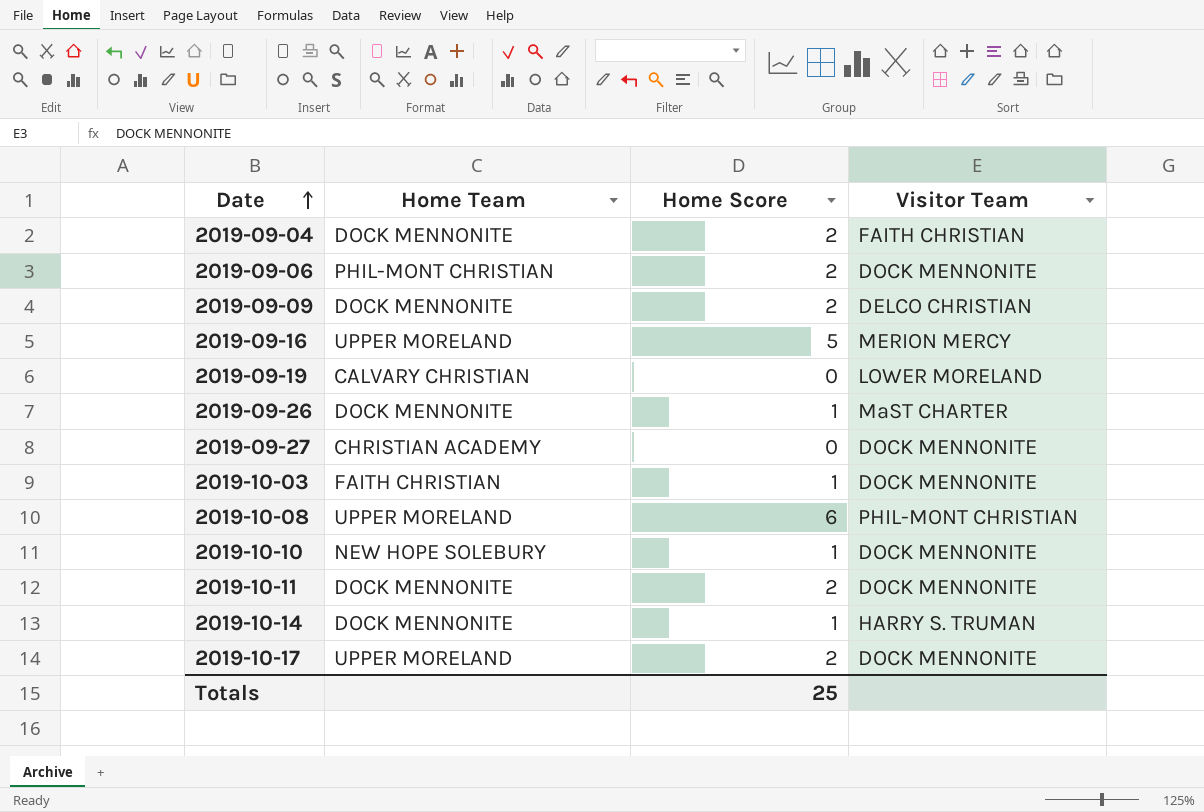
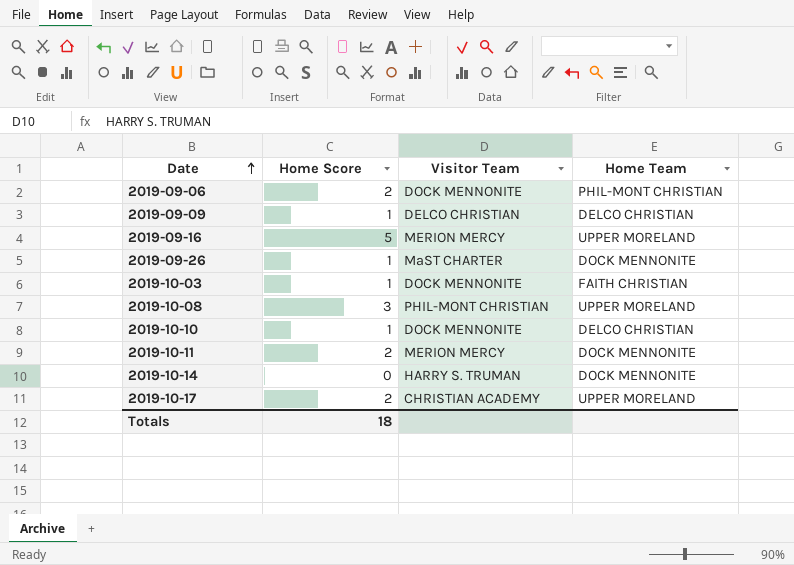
column Home Team | position: 2 -> 4
row 2019-09-04: DOCK MENNONITE | 2 | FAITH CHRISTIAN -> none
row 2019-09-19: CALVARY CHRISTIAN | 0 | LOWER MORELAND -> none
row 2019-09-27: CHRISTIAN ACADEMY | 0 | DOCK MENNONITE -> none
2019-09-09 | Home Score: 2 -> 1
2019-09-09 | Home Team: DOCK MENNONITE -> DELCO CHRISTIAN
2019-10-08 | Home Score: 6 -> 3
2019-10-10 | Home Team: NEW HOPE SOLEBURY -> DELCO CHRISTIAN
2019-10-11 | Visitor Team: DOCK MENNONITE -> MERION MERCY
2019-10-14 | Home Score: 1 -> 0
2019-10-17 | Visitor Team: DOCK MENNONITE -> CHRISTIAN ACADEMY
Totals | Home Score: 25 -> 18

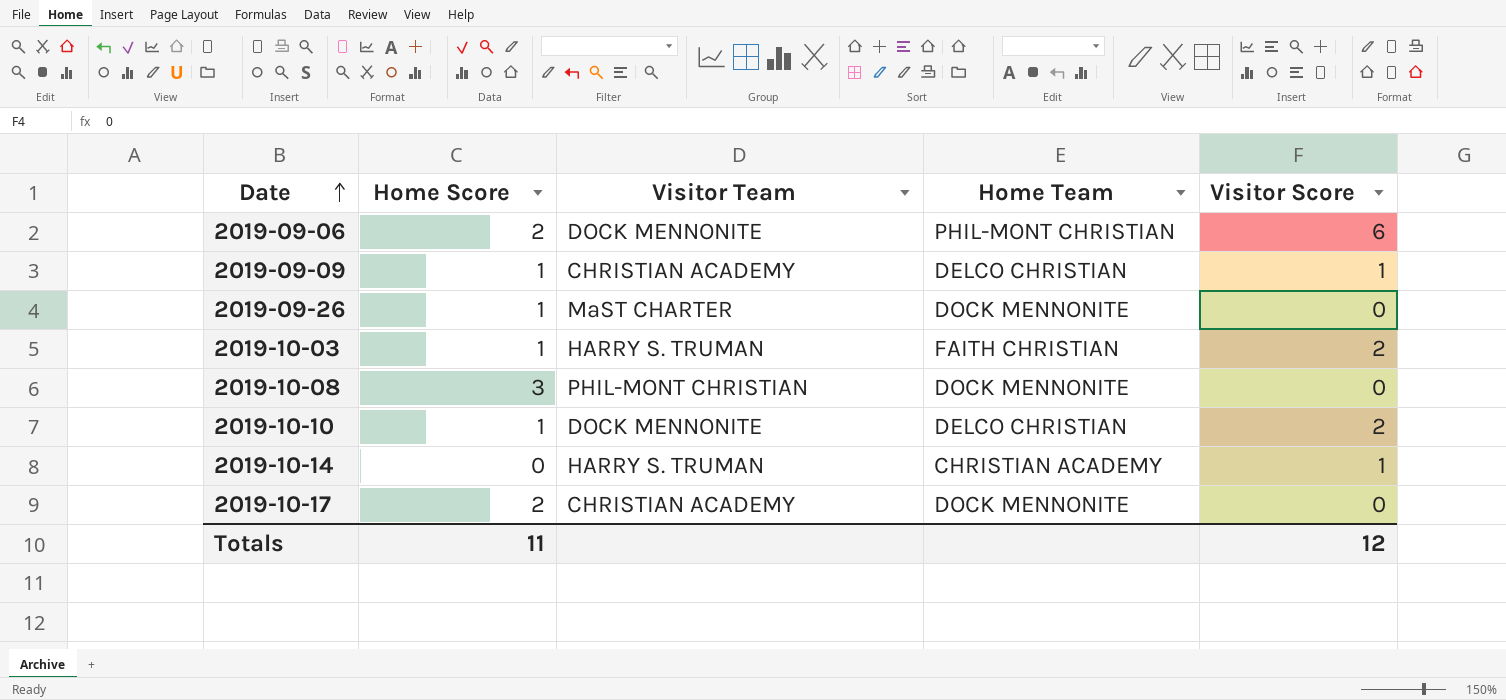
column Visitor Score | position: none -> 5
row 2019-09-16: 5 | MERION MERCY | UPPER MORELAND -> none
row 2019-10-11: 2 | MERION MERCY | DOCK MENNONITE -> none
2019-09-09 | Visitor Team: DELCO CHRISTIAN -> CHRISTIAN ACADEMY
2019-10-03 | Visitor Team: DOCK MENNONITE -> HARRY S. TRUMAN
2019-10-08 | Home Team: UPPER MORELAND -> DOCK MENNONITE
2019-10-14 | Home Team: DOCK MENNONITE -> CHRISTIAN ACADEMY
2019-10-17 | Home Team: UPPER MORELAND -> DOCK MENNONITE
Totals | Home Score: 18 -> 11

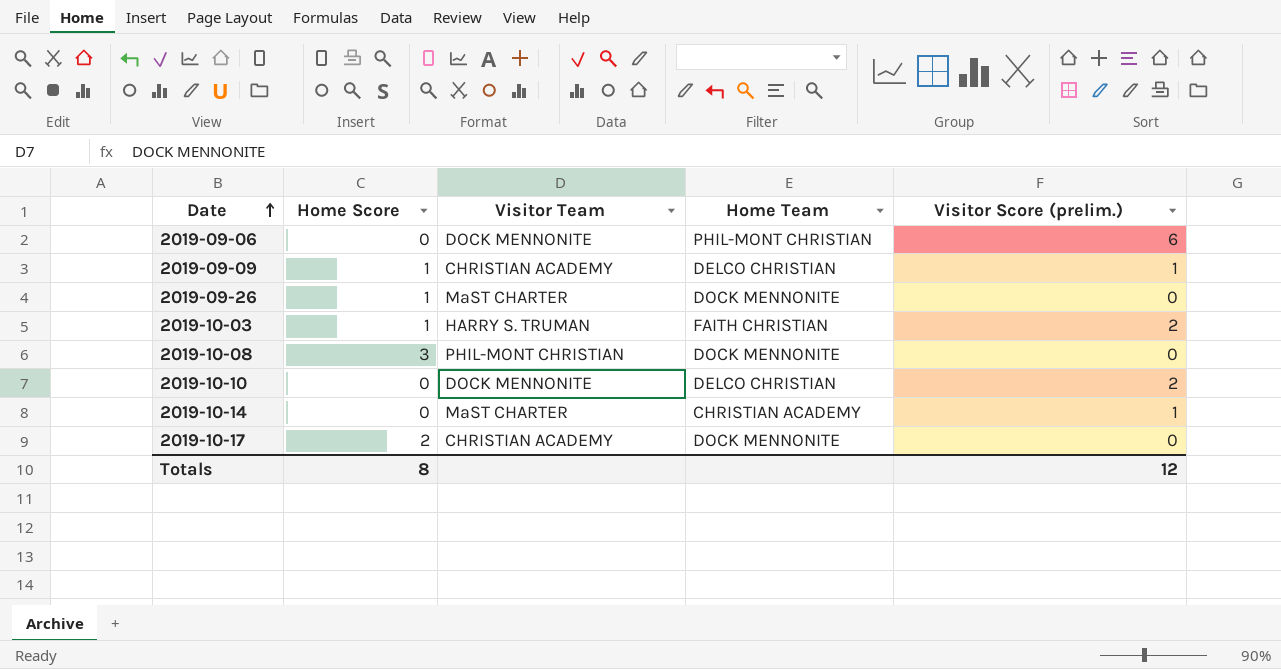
column name: Visitor Score -> Visitor Score (prelim.)
2019-09-06 | Home Score: 2 -> 0
2019-10-10 | Home Score: 1 -> 0
2019-10-14 | Visitor Team: HARRY S. TRUMAN -> MaST CHARTER
Totals | Home Score: 11 -> 8

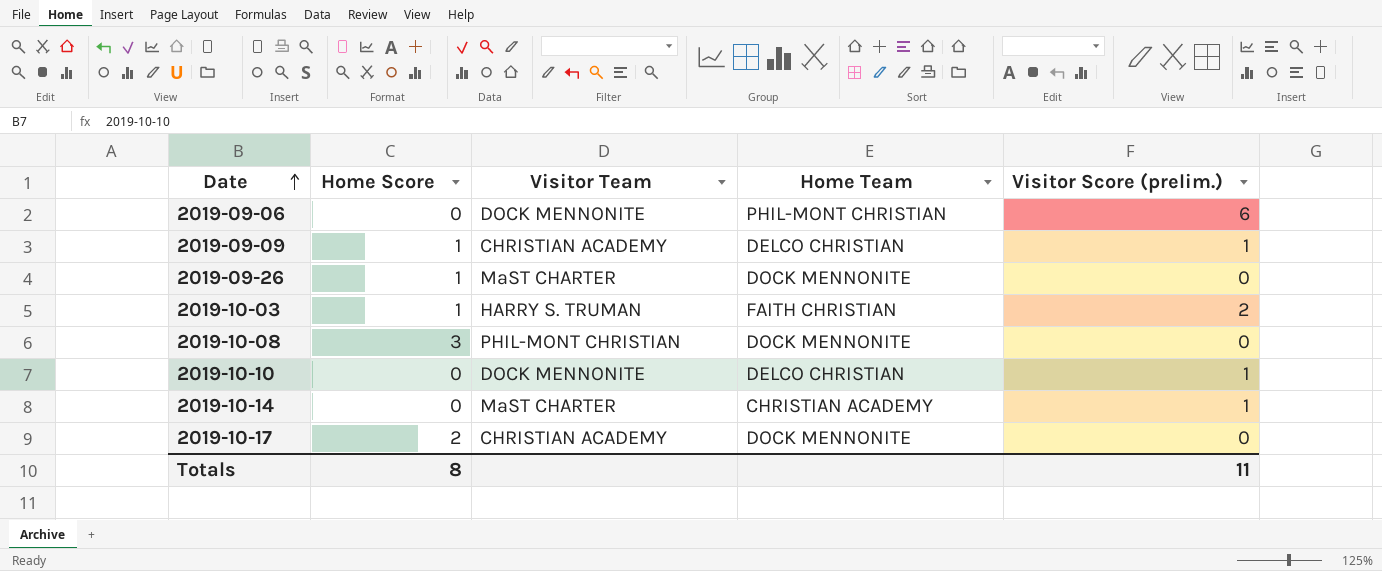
2019-10-10 | Visitor Score (prelim.): 2 -> 1
Totals | Visitor Score (prelim.): 12 -> 11

